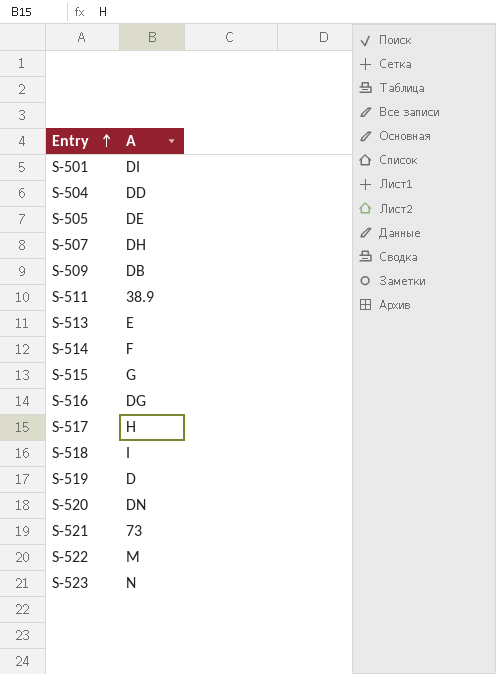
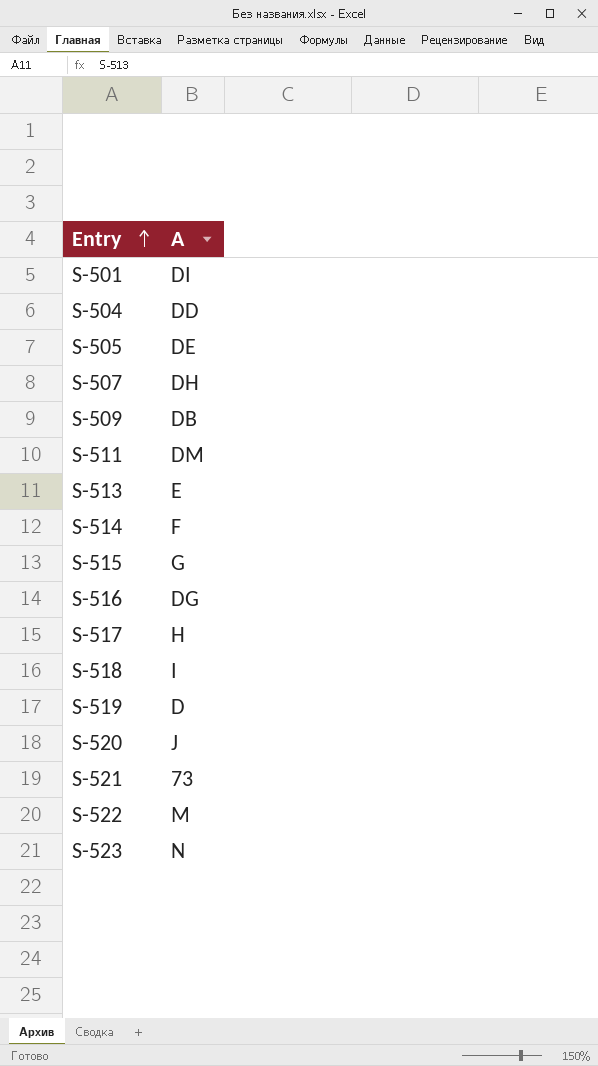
S-511 | A: 38.9 -> DM
S-520 | A: DN -> J

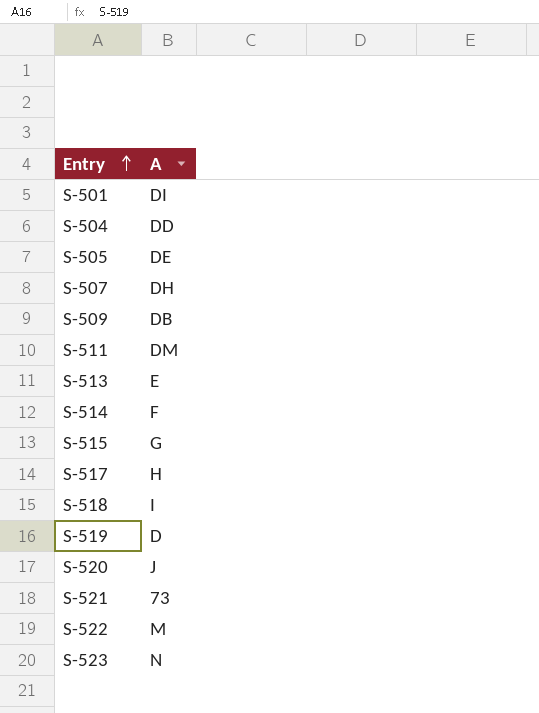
row S-516: DG -> none

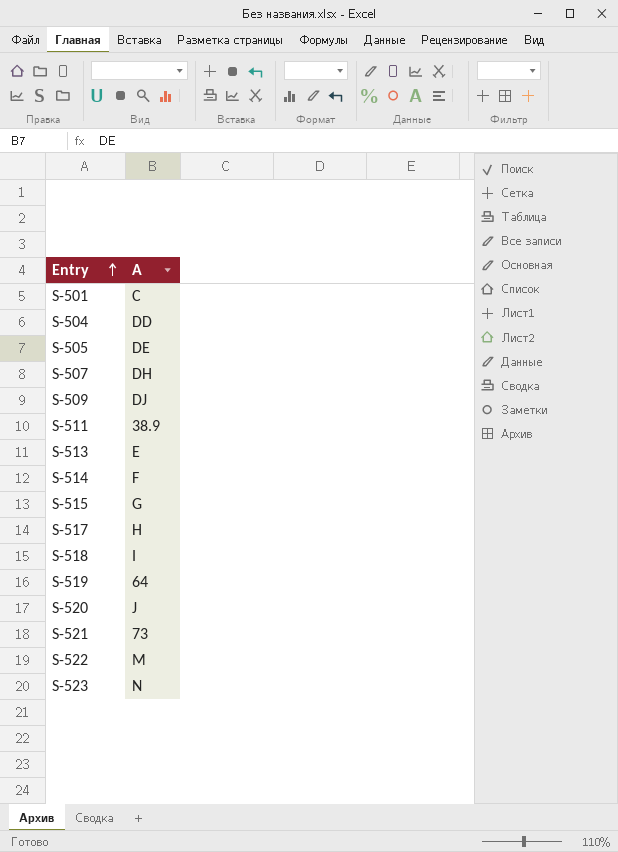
S-501 | A: DI -> C
S-509 | A: DB -> DJ
S-511 | A: DM -> 38.9
S-519 | A: D -> 64

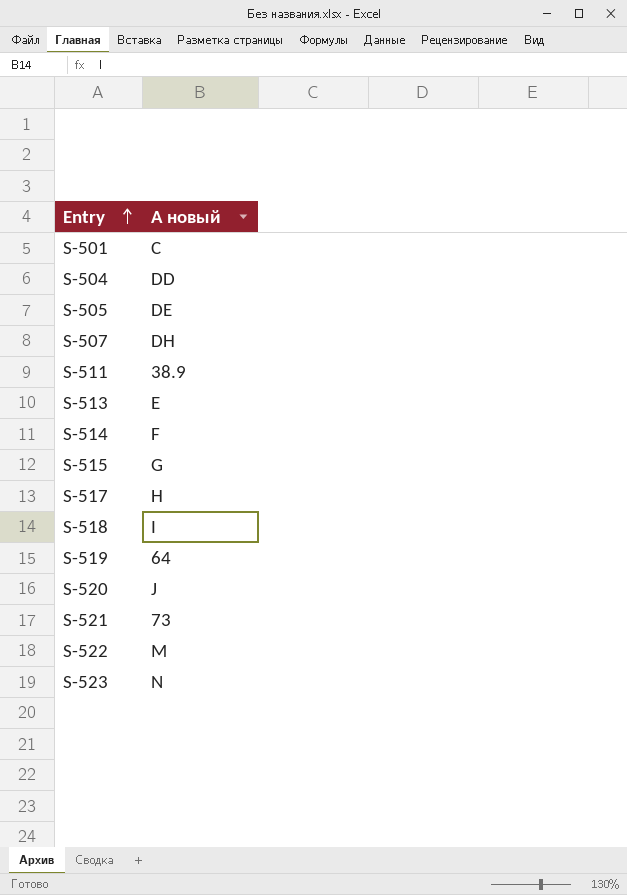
column name: A -> A новый
row S-509: DJ -> none

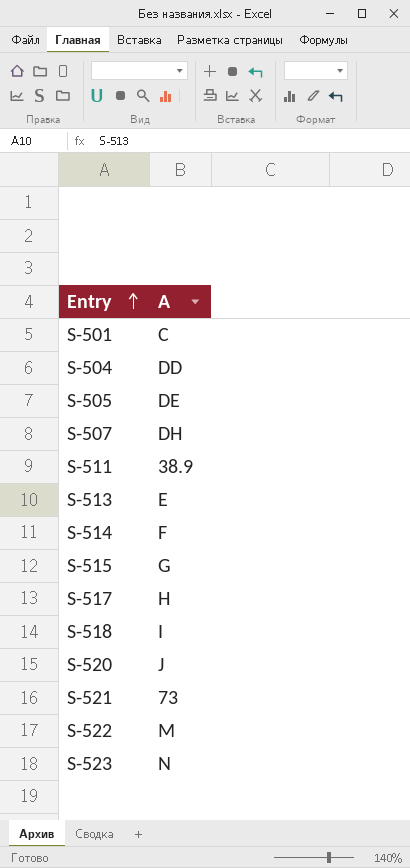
column name: A новый -> A
row S-519: 64 -> none

